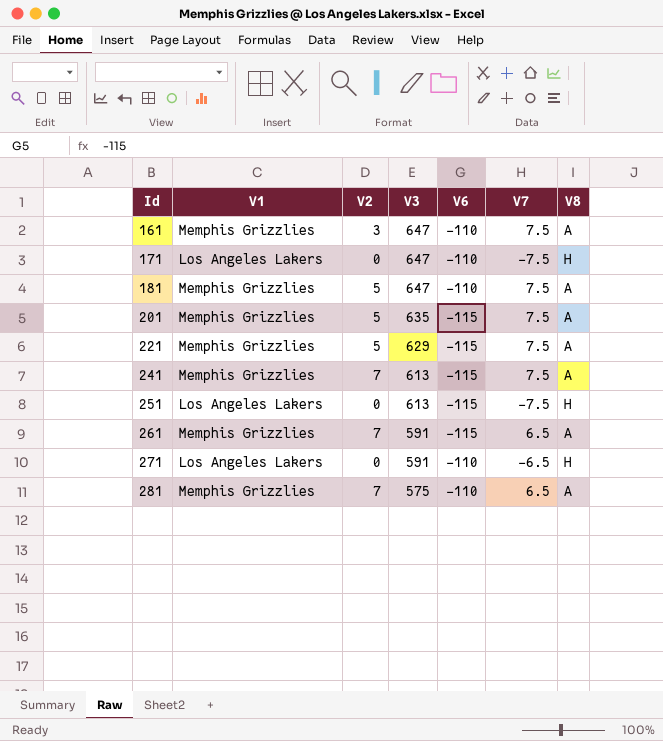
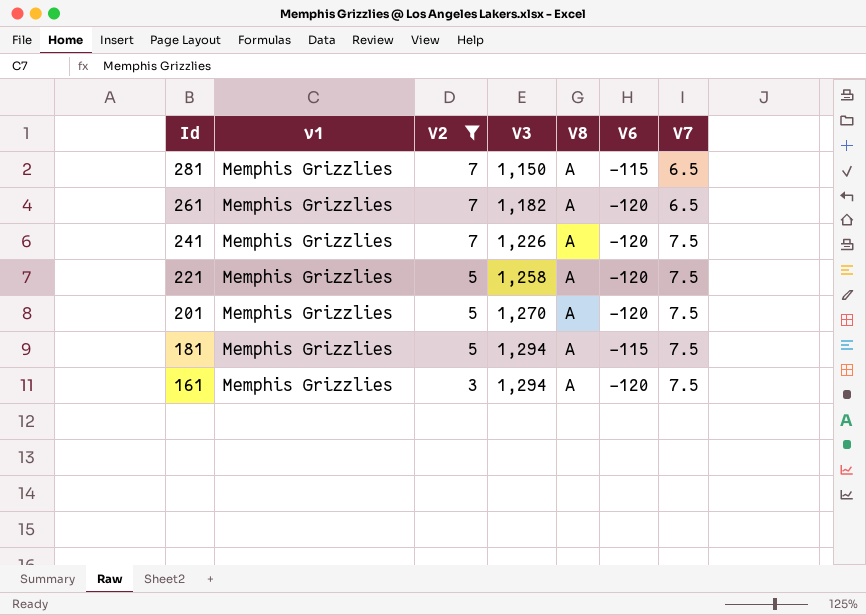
filter: none -> V2 != 0
row order: Id ascending -> Id descending
column name: V1 -> v1
column V8 | position: 7 -> 5
281 | V3: 575 -> 1,150
281 | V6: -110 -> -115
261 | V3: 591 -> 1,182
261 | V6: -115 -> -120
241 | V3: 613 -> 1,226
241 | V6: -115 -> -120
221 | V3: 629 -> 1,258
221 | V6: -115 -> -120
201 | V3: 635 -> 1,270
201 | V6: -115 -> -120
181 | V3: 647 -> 1,294
181 | V6: -110 -> -115
161 | V3: 647 -> 1,294
161 | V6: -110 -> -120

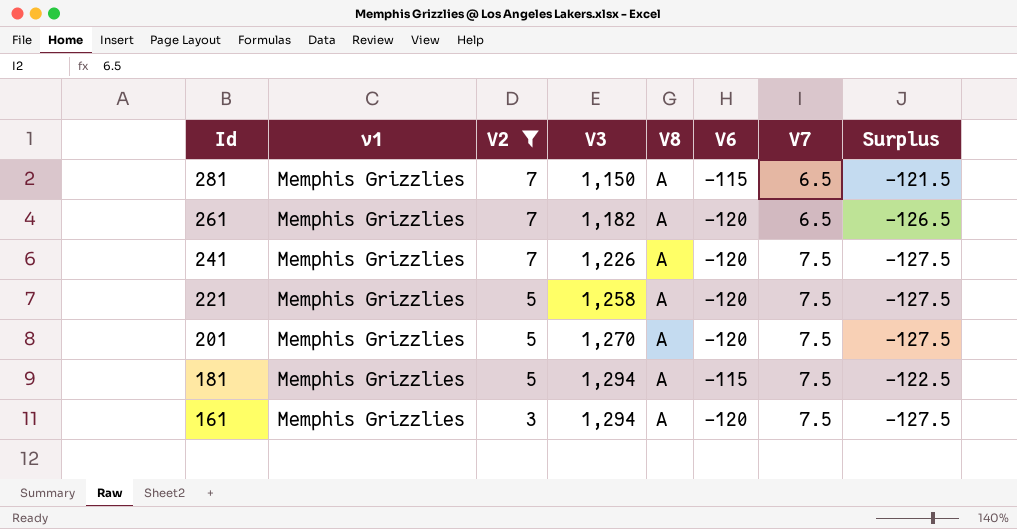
column Surplus | formula: none -> [V6] - [V7]

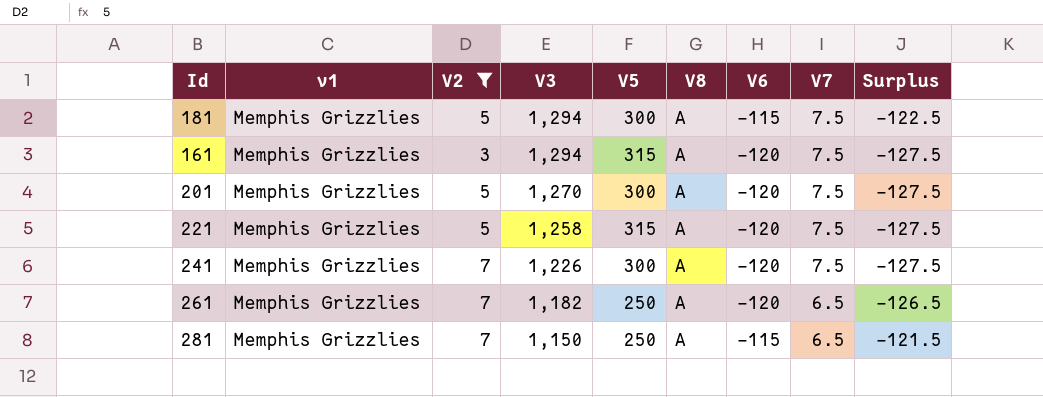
row order: Id descending -> V3 descending
column V5 | position: none -> 5

